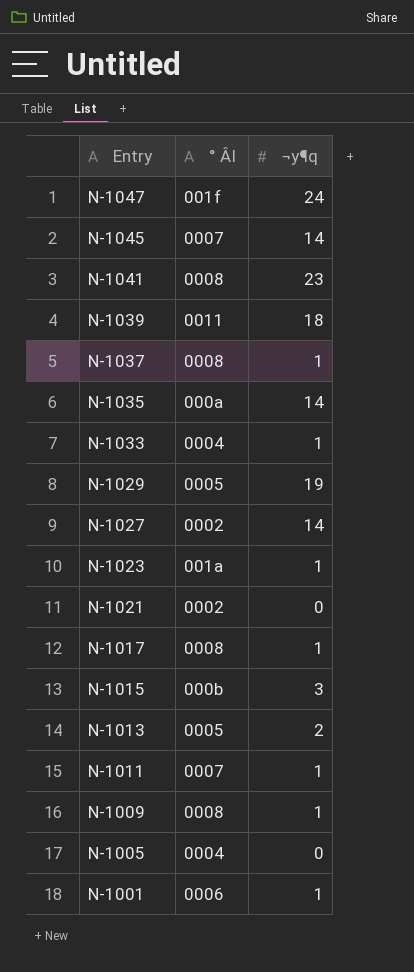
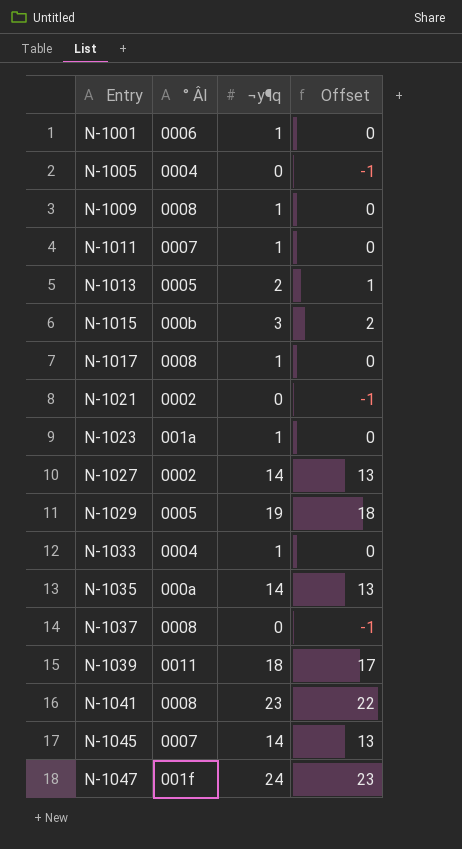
row order: Entry descending -> Entry ascending
column Offset | formula: none -> [¬y¶q] - 1
N-1037 | ¬y¶q: 1 -> 0

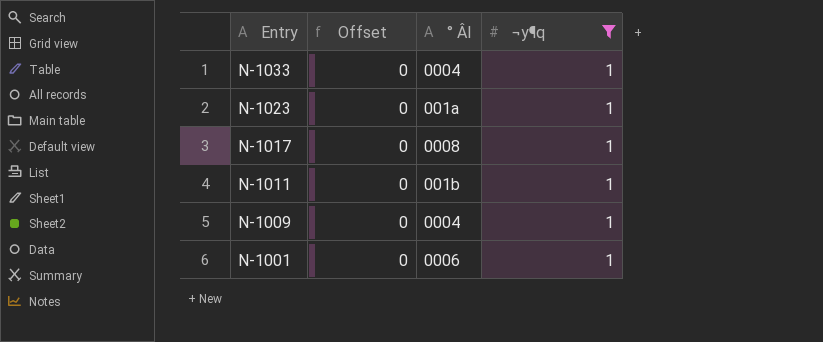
filter: none -> ¬y¶q = 1
row order: Entry ascending -> Entry descending
column Offset | position: 4 -> 2
N-1011 | ° ÂI: 0007 -> 001b
N-1009 | ° ÂI: 0008 -> 0004

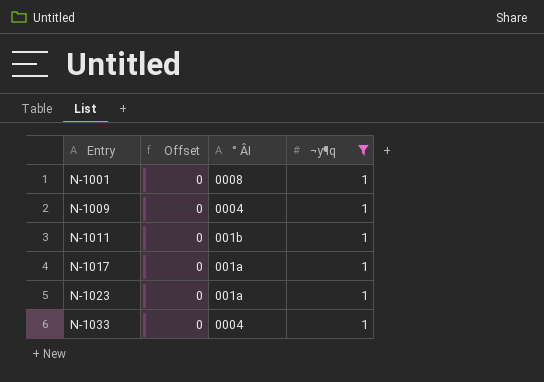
row order: Entry descending -> Entry ascending
N-1001 | ° ÂI: 0006 -> 0008
N-1017 | ° ÂI: 0008 -> 001a

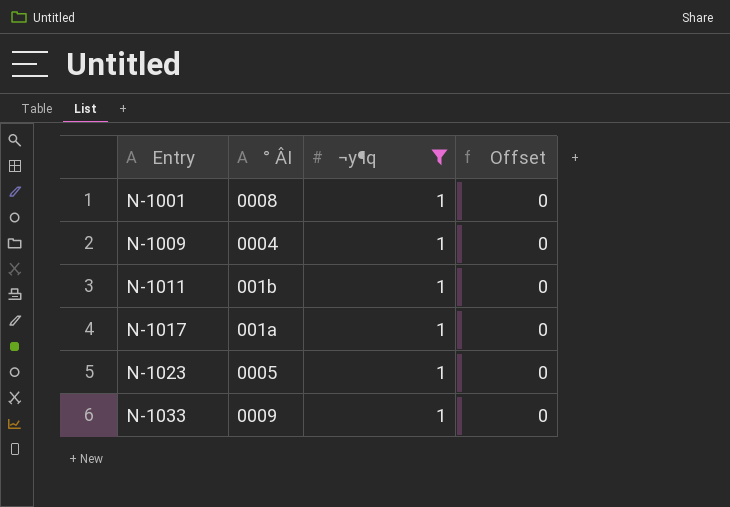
column Offset | position: 2 -> 4
N-1023 | ° ÂI: 001a -> 0005
N-1033 | ° ÂI: 0004 -> 0009

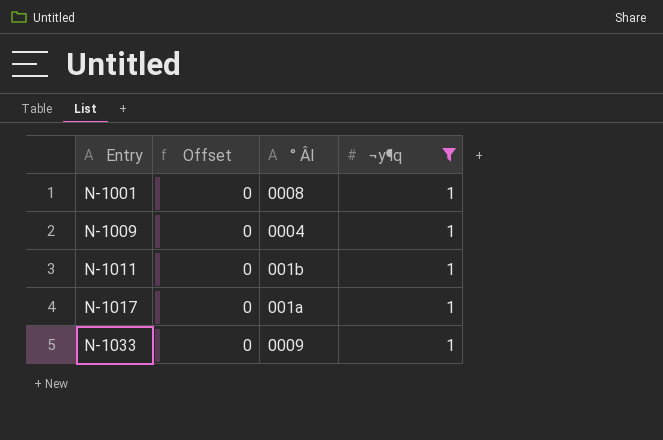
column Offset | position: 4 -> 2
row N-1023: 0005 | 1 | 0 -> none

